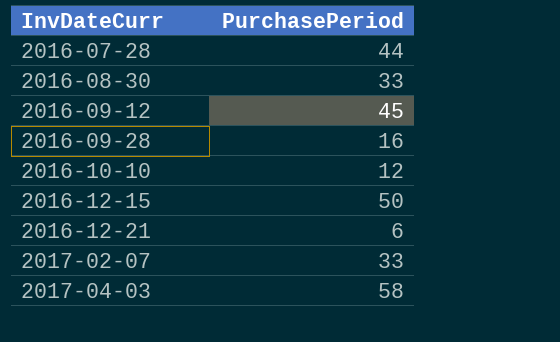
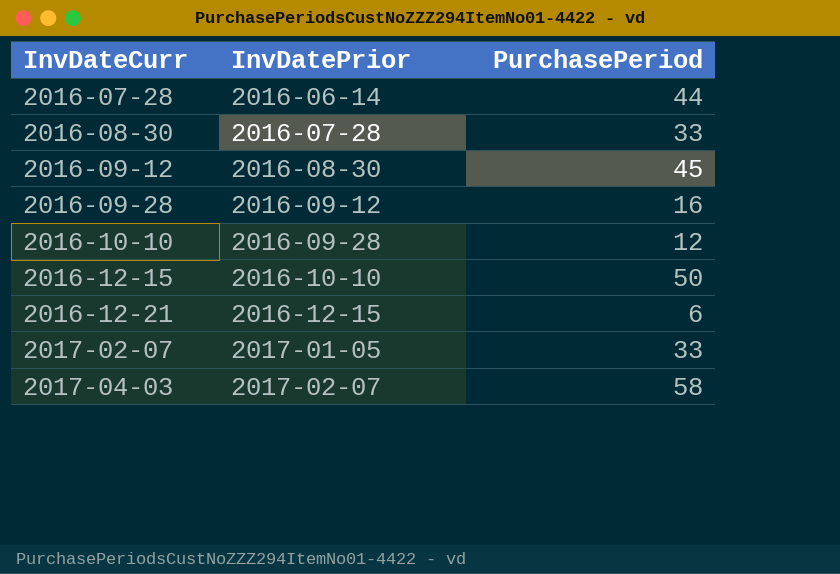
column InvDatePrior | position: none -> 2

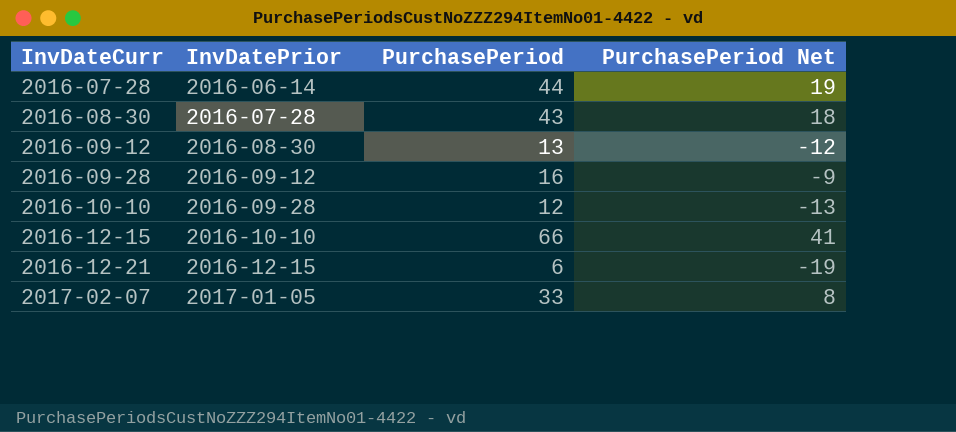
column PurchasePeriod Net | formula: none -> [PurchasePeriod] - 25
row 2017-04-03: 2017-02-07 | 58 -> none
2016-08-30 | PurchasePeriod: 33 -> 43
2016-09-12 | PurchasePeriod: 45 -> 13
2016-12-15 | PurchasePeriod: 50 -> 66

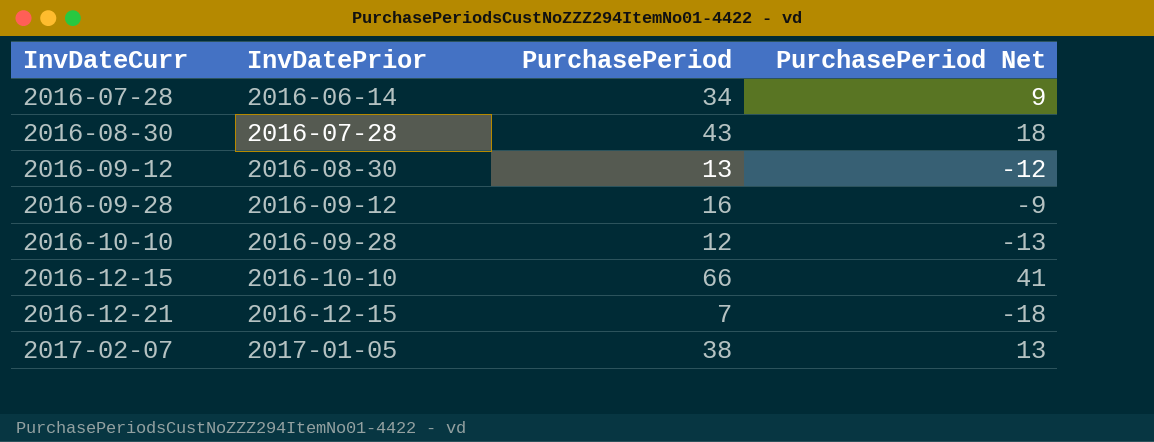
2016-07-28 | PurchasePeriod: 44 -> 34
2016-07-28 | PurchasePeriod Net: 19 -> 9
2016-12-21 | PurchasePeriod: 6 -> 7
2016-12-21 | PurchasePeriod Net: -19 -> -18
2017-02-07 | PurchasePeriod: 33 -> 38
2017-02-07 | PurchasePeriod Net: 8 -> 13

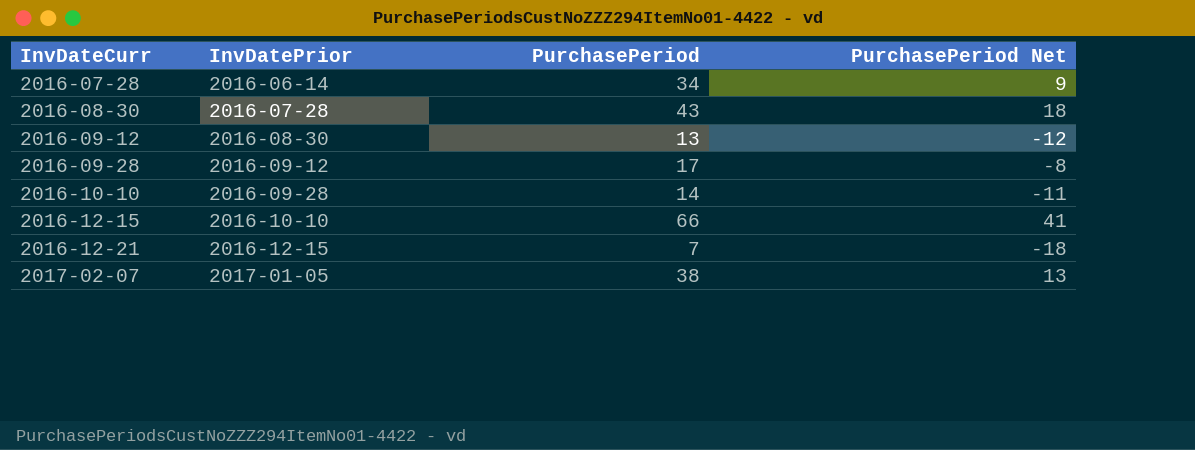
2016-09-28 | PurchasePeriod: 16 -> 17
2016-09-28 | PurchasePeriod Net: -9 -> -8
2016-10-10 | PurchasePeriod: 12 -> 14
2016-10-10 | PurchasePeriod Net: -13 -> -11

